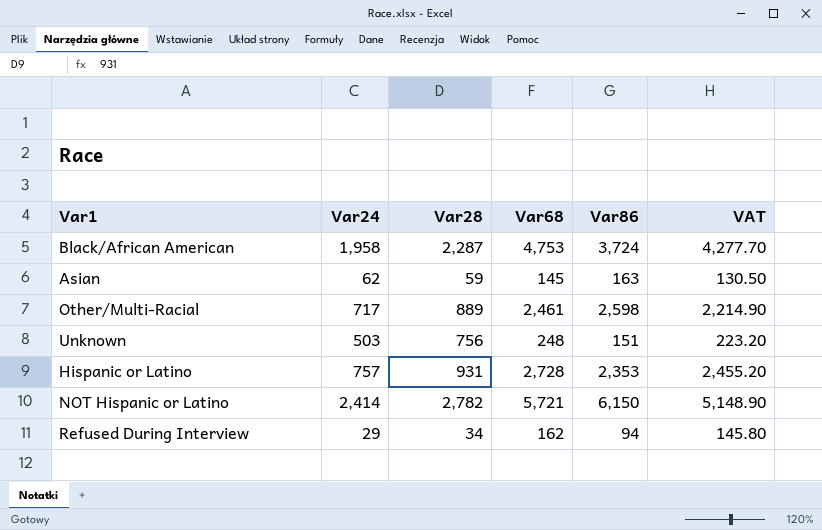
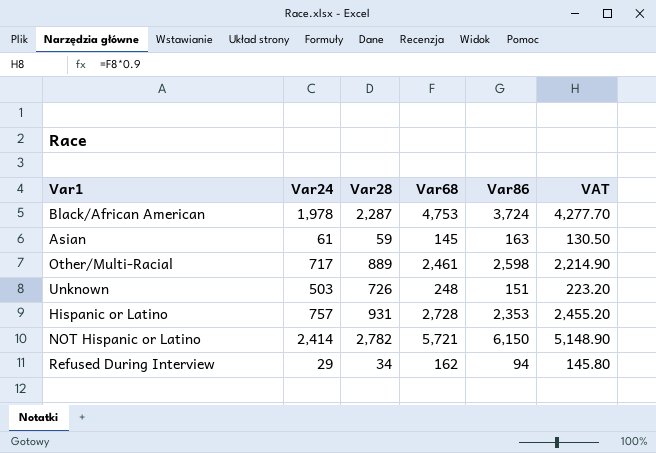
Black/African American | Var24: 1,958 -> 1,978
Asian | Var24: 62 -> 61
Unknown | Var28: 756 -> 726

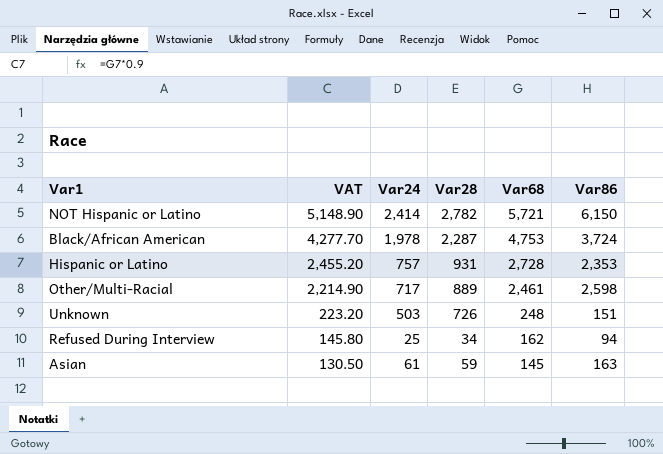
row order: none -> VAT descending
column VAT | position: 6 -> 2
Refused During Interview | Var24: 29 -> 25

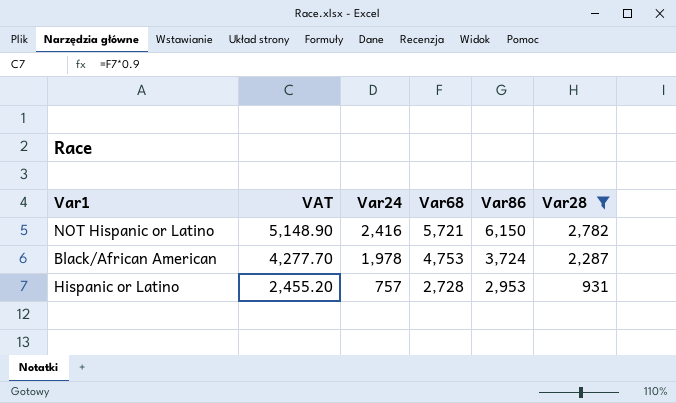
filter: none -> Var28 >= 931
column Var28 | position: 4 -> 6
NOT Hispanic or Latino | Var24: 2,414 -> 2,416
Hispanic or Latino | Var86: 2,353 -> 2,953

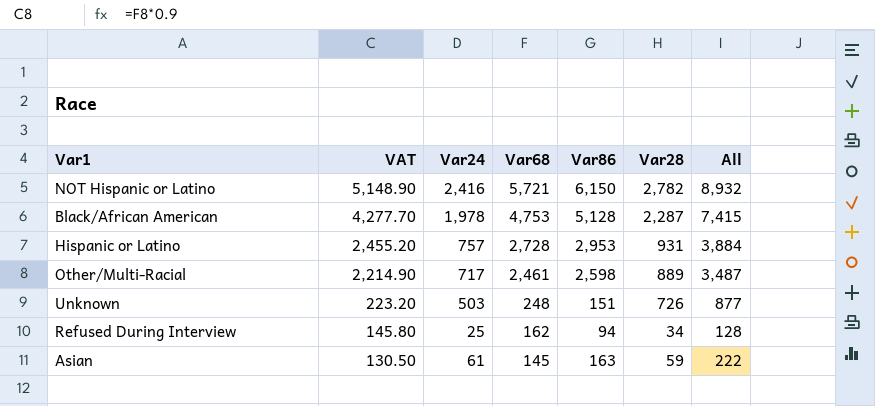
filter: Var28 >= 931 -> none
column All | formula: none -> [Var86] + [Var28]
Black/African American | Var86: 3,724 -> 5,128

